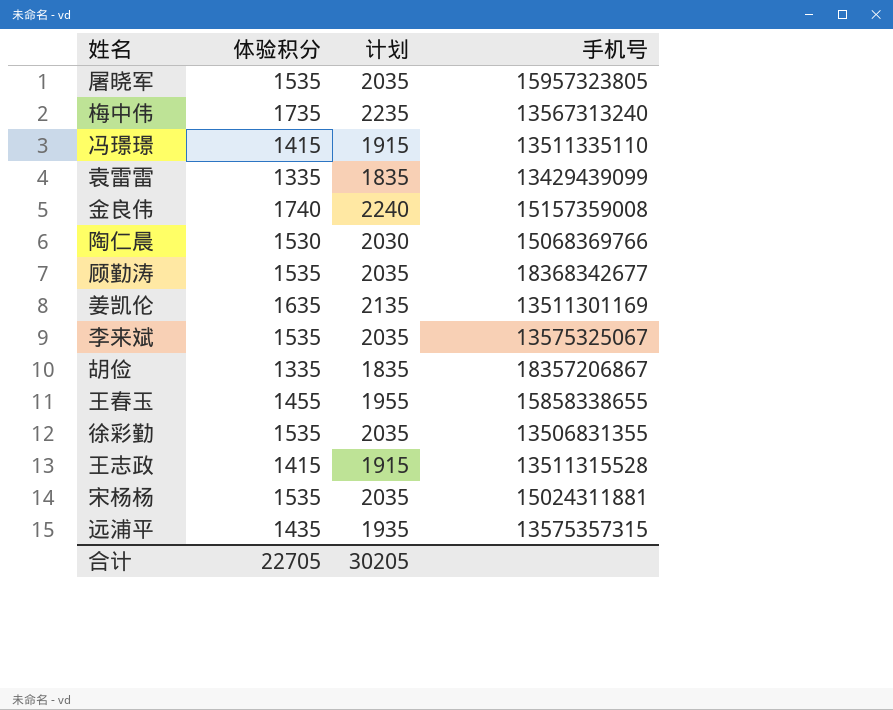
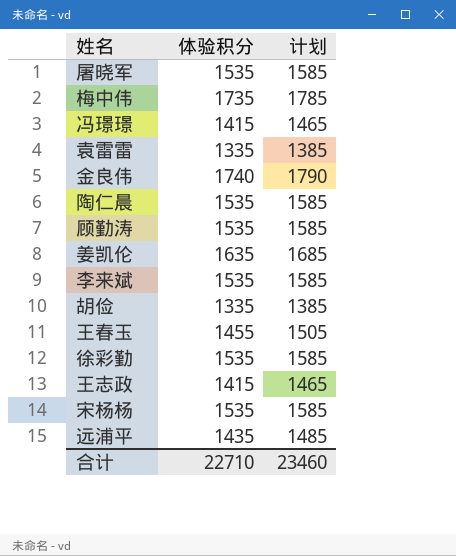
column 手机号 | position: 4 -> none
column 计划 | formula: [体验积分] + 500 -> [体验积分] + 50
陶仁晨 | 体验积分: 1530 -> 1535
合计 | 体验积分: 22705 -> 22710
合计 | 计划: 30205 -> 23460

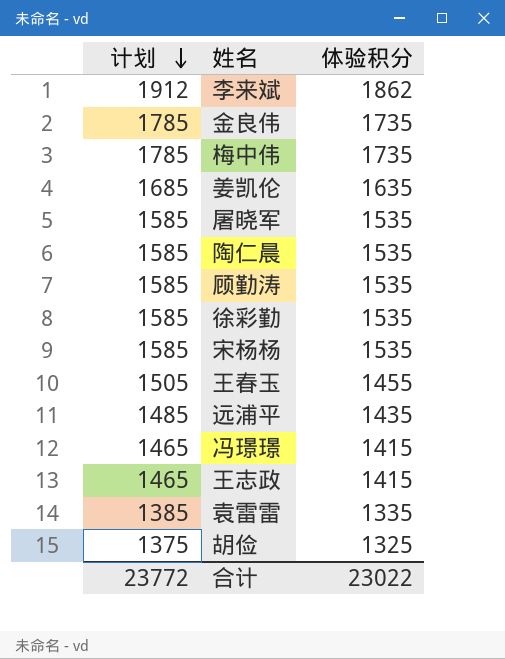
row order: none -> 计划 descending
column 计划 | position: 3 -> 1
李来斌 | 计划: 1585 -> 1912
李来斌 | 体验积分: 1535 -> 1862
金良伟 | 计划: 1790 -> 1785
金良伟 | 体验积分: 1740 -> 1735
胡俭 | 计划: 1385 -> 1375
胡俭 | 体验积分: 1335 -> 1325
合计 | 计划: 23460 -> 23772
合计 | 体验积分: 22710 -> 23022

